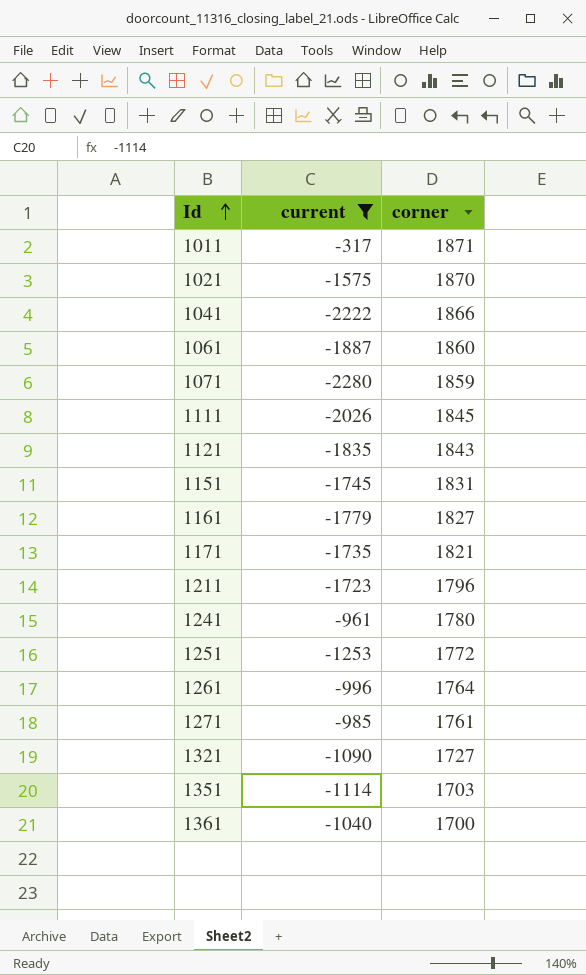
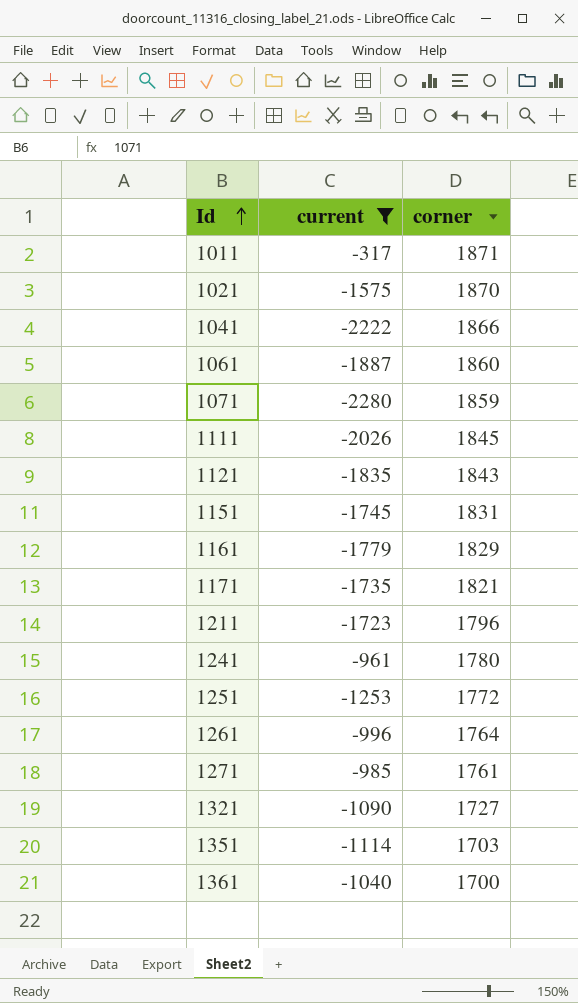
1161 | corner: 1827 -> 1829

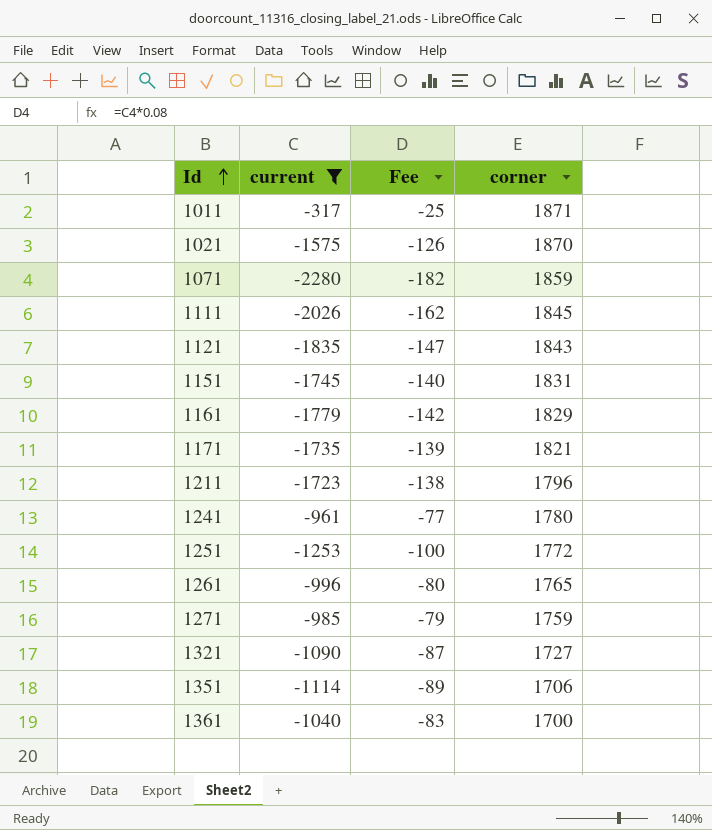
column Fee | formula: none -> [current] * 0.08
row 1041: -2222 | 1866 -> none
row 1061: -1887 | 1860 -> none
1261 | corner: 1764 -> 1765
1271 | corner: 1761 -> 1759
1351 | corner: 1703 -> 1706

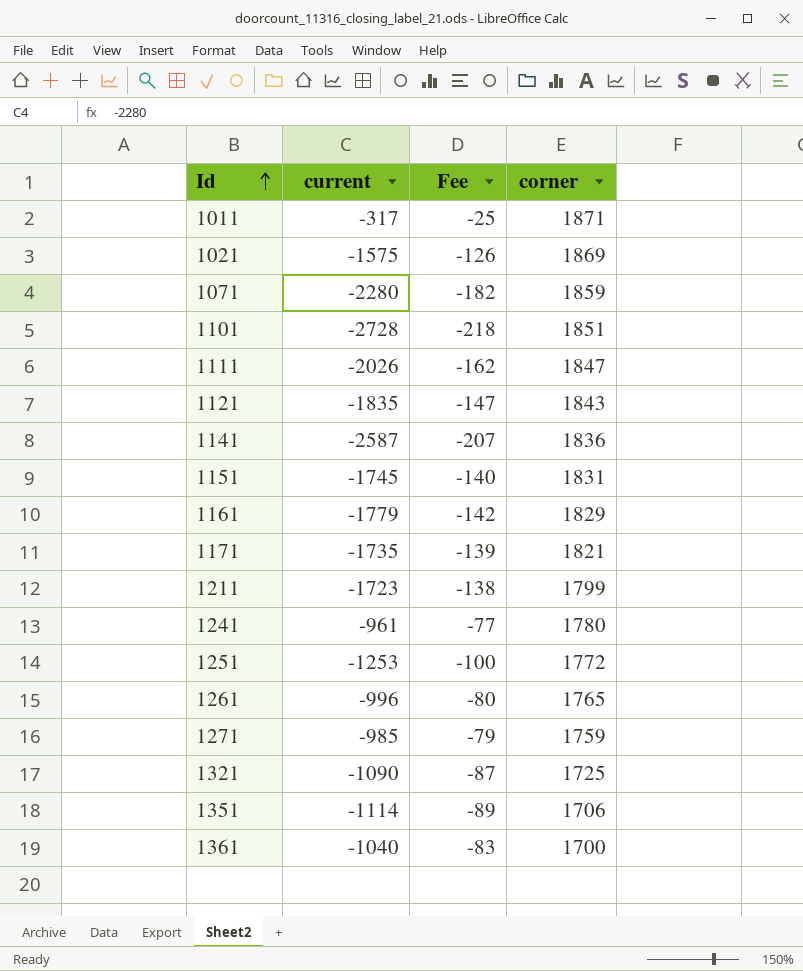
filter: current >= -2280 -> none
1021 | corner: 1870 -> 1869
1111 | corner: 1845 -> 1847
1211 | corner: 1796 -> 1799
1321 | corner: 1727 -> 1725

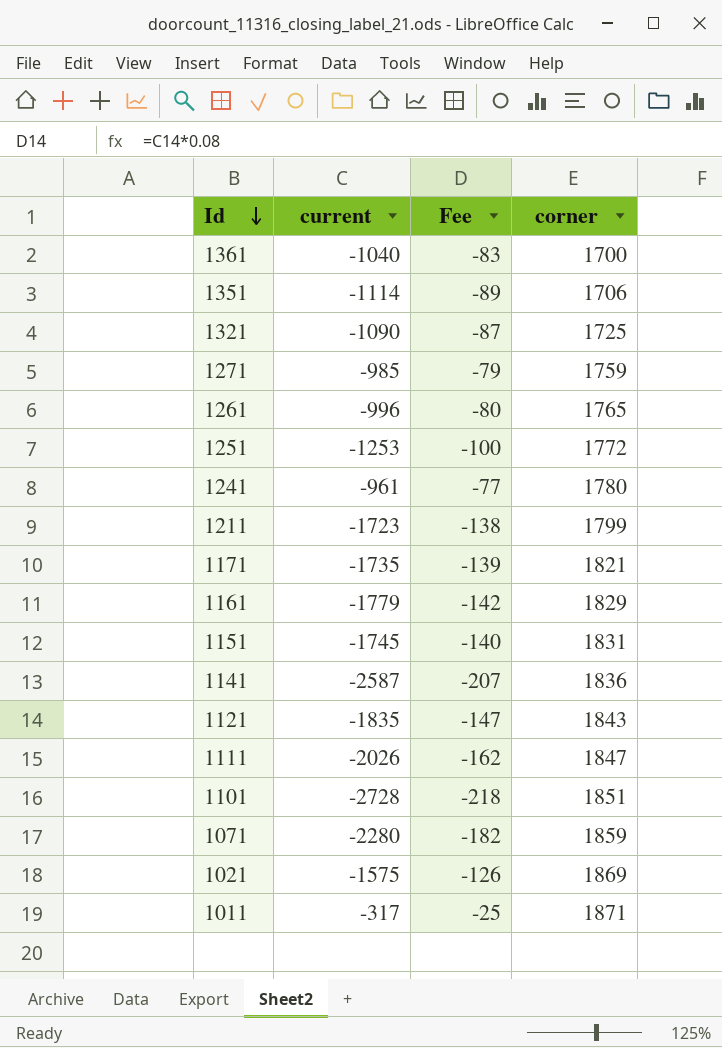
row order: Id ascending -> Id descending

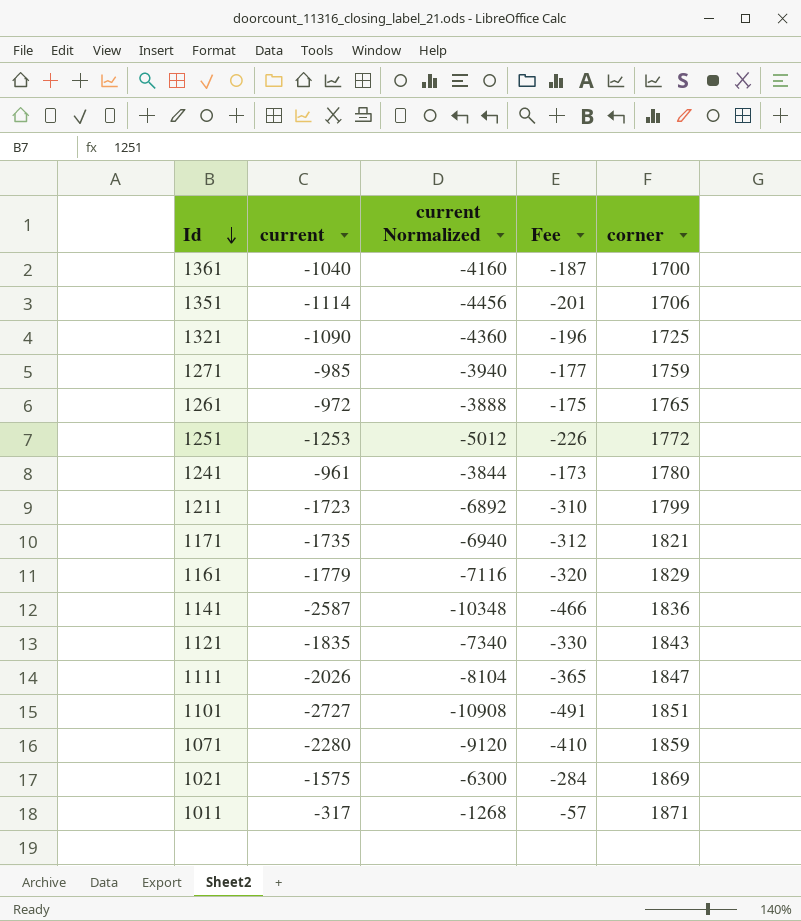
column current Normalized | formula: none -> [current] * 4
column Fee | formula: [current] * 0.08 -> [current] * 0.18
row 1151: -1745 | -140 | 1831 -> none
1261 | current: -996 -> -972
1101 | current: -2728 -> -2727

